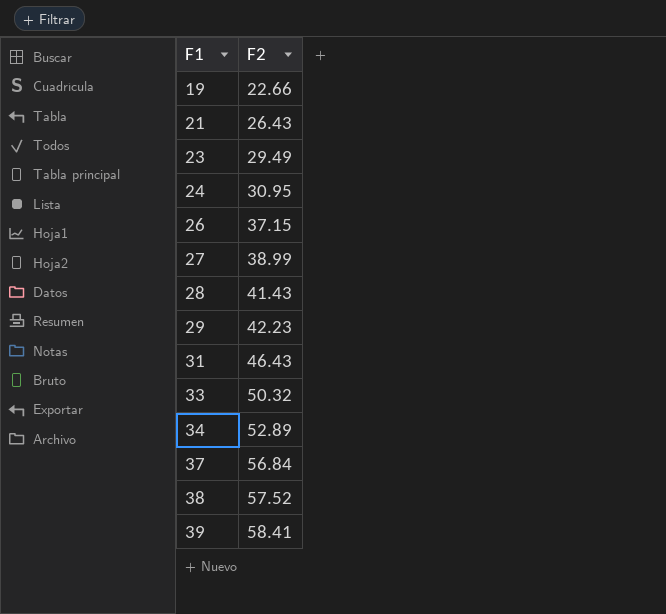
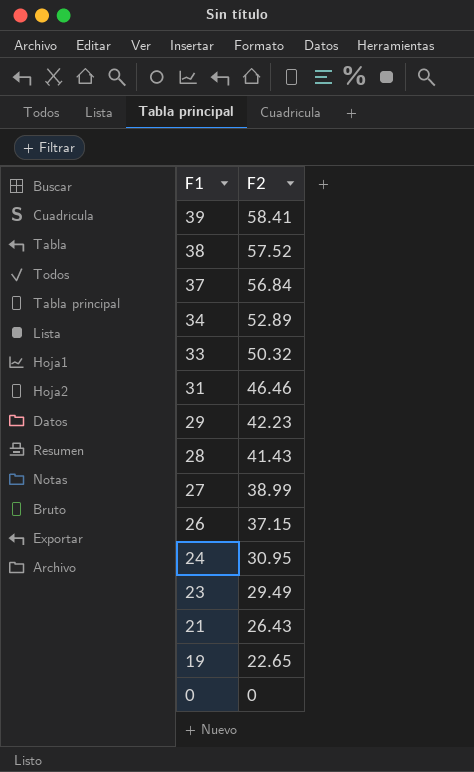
row order: F1 ascending -> F1 descending
31 | F2: 46.43 -> 46.46
19 | F2: 22.66 -> 22.65
row 0: none -> 0

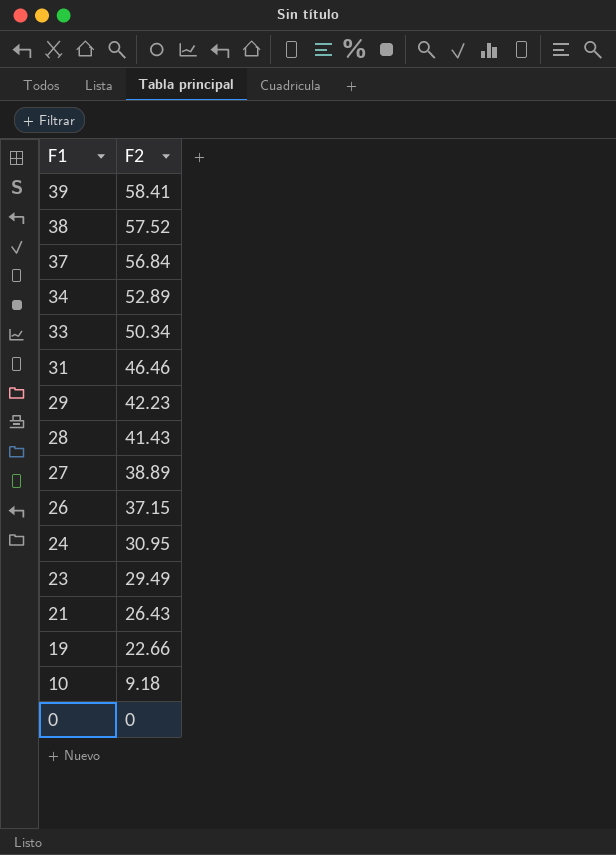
33 | F2: 50.32 -> 50.34
27 | F2: 38.99 -> 38.89
19 | F2: 22.65 -> 22.66
row 10: none -> 9.18

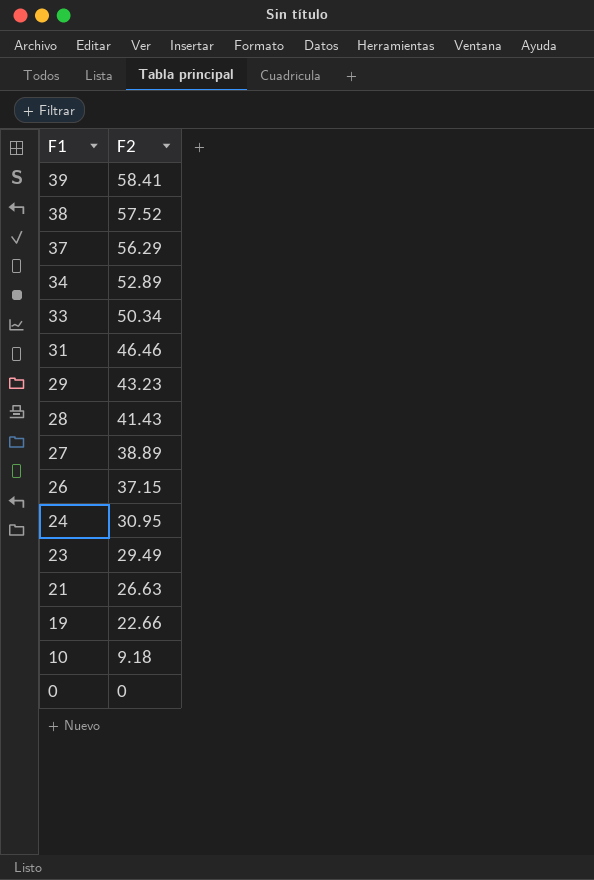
37 | F2: 56.84 -> 56.29
29 | F2: 42.23 -> 43.23
21 | F2: 26.43 -> 26.63

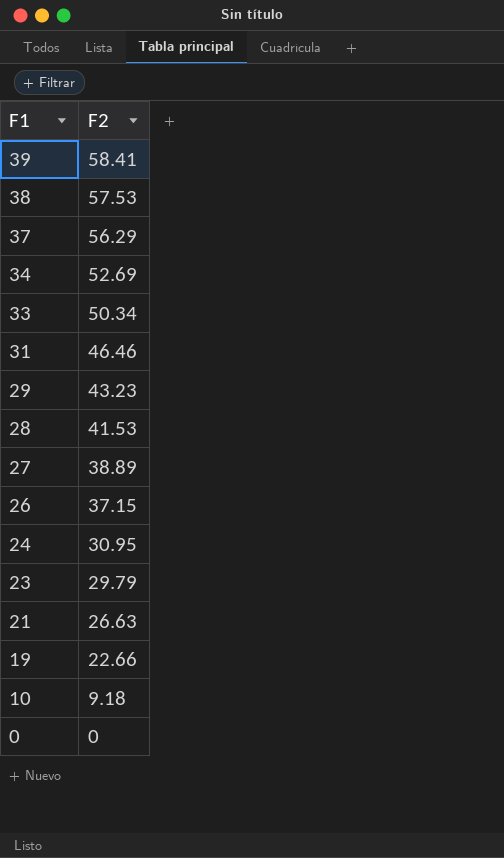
38 | F2: 57.52 -> 57.53
34 | F2: 52.89 -> 52.69
28 | F2: 41.43 -> 41.53
23 | F2: 29.49 -> 29.79

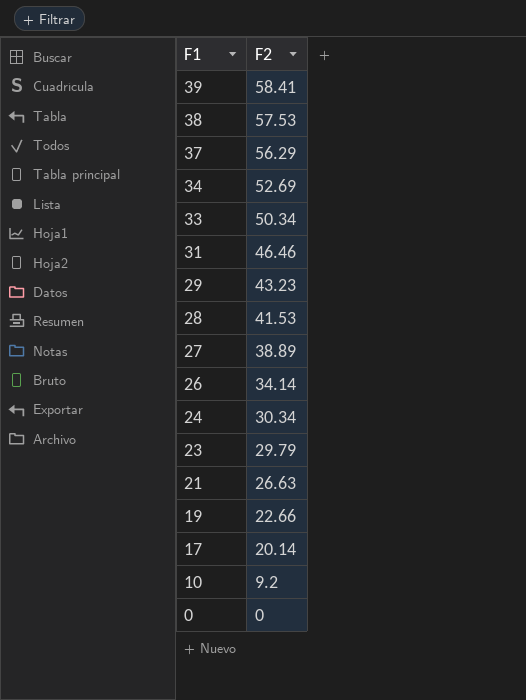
26 | F2: 37.15 -> 34.14
24 | F2: 30.95 -> 30.34
row 17: none -> 20.14
10 | F2: 9.18 -> 9.2

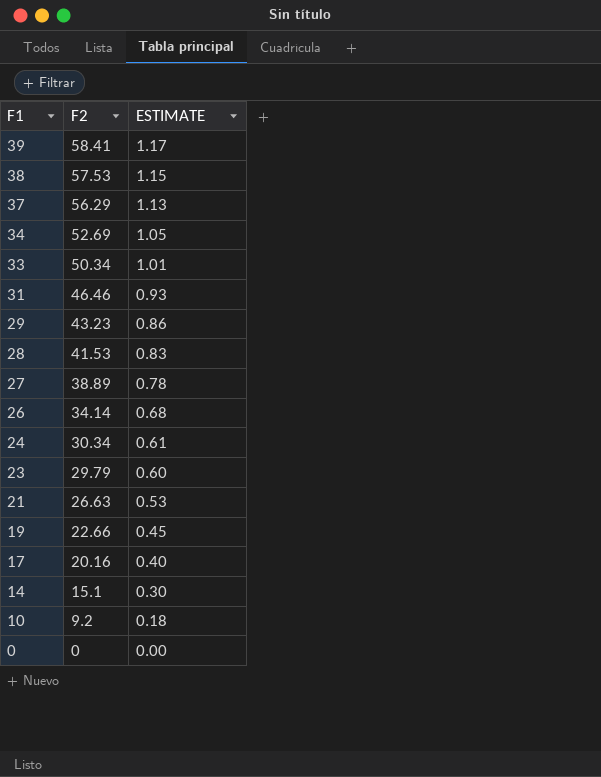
column ESTIMATE | formula: none -> [F2] * 0.02
17 | F2: 20.14 -> 20.16
row 14: none -> 15.1 | 0.30

